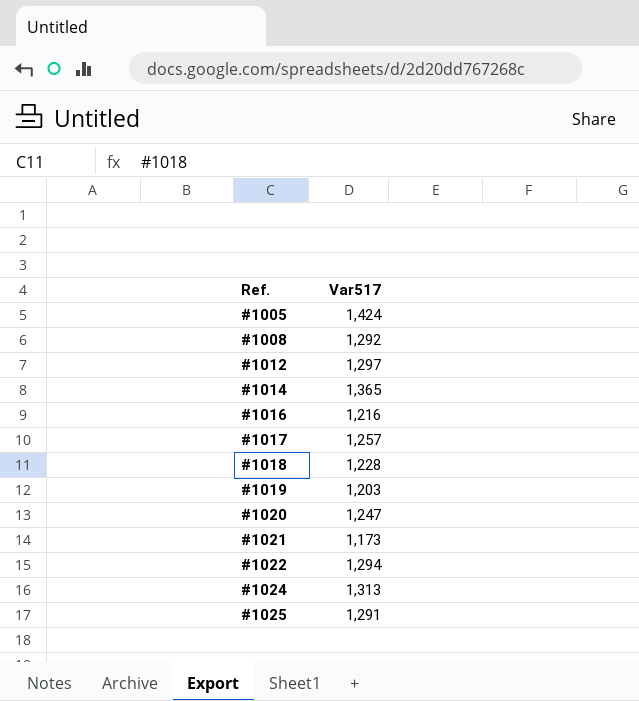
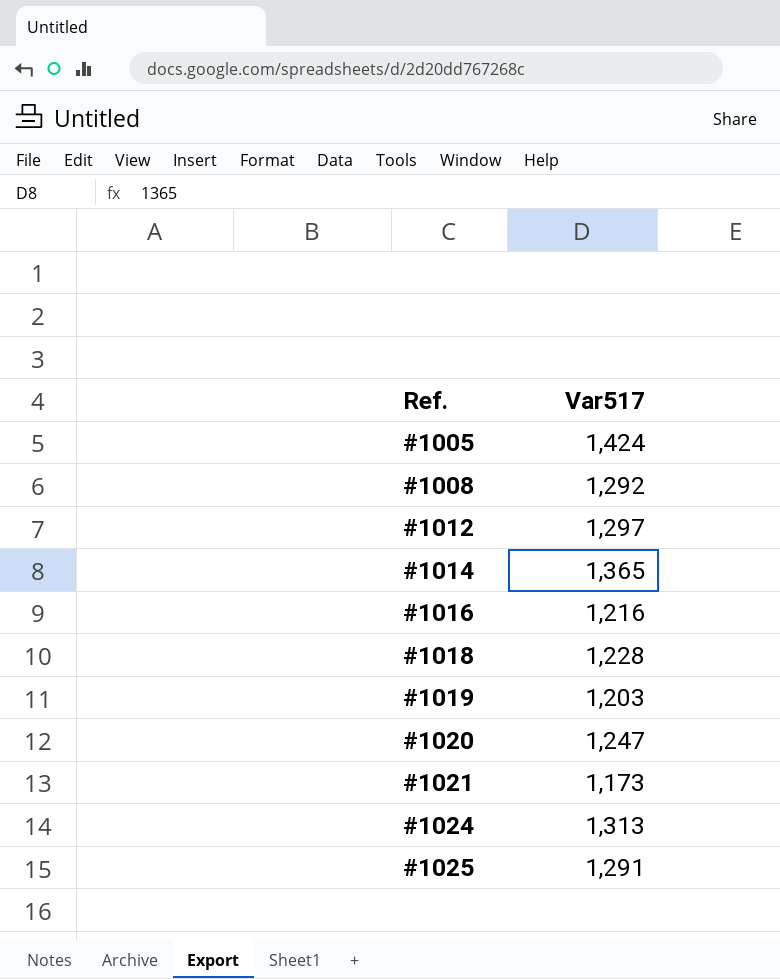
row #1017: 1,257 -> none
row #1022: 1,294 -> none

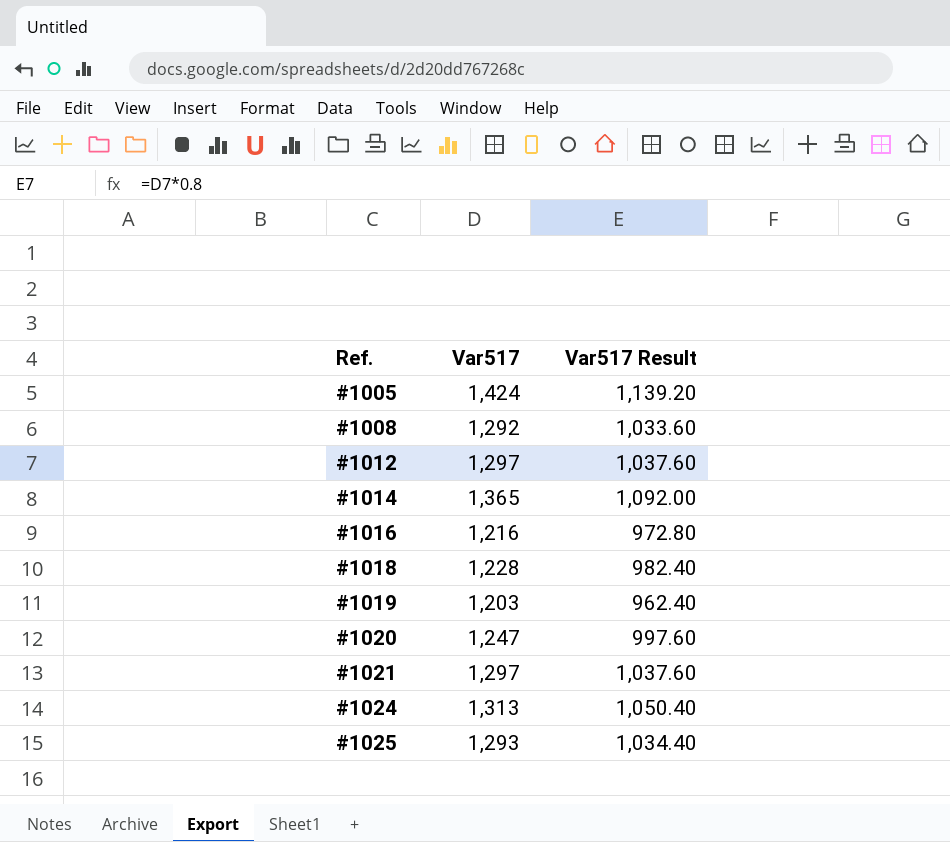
column Var517 Result | formula: none -> [Var517] * 0.8
#1021 | Var517: 1,173 -> 1,297
#1025 | Var517: 1,291 -> 1,293

